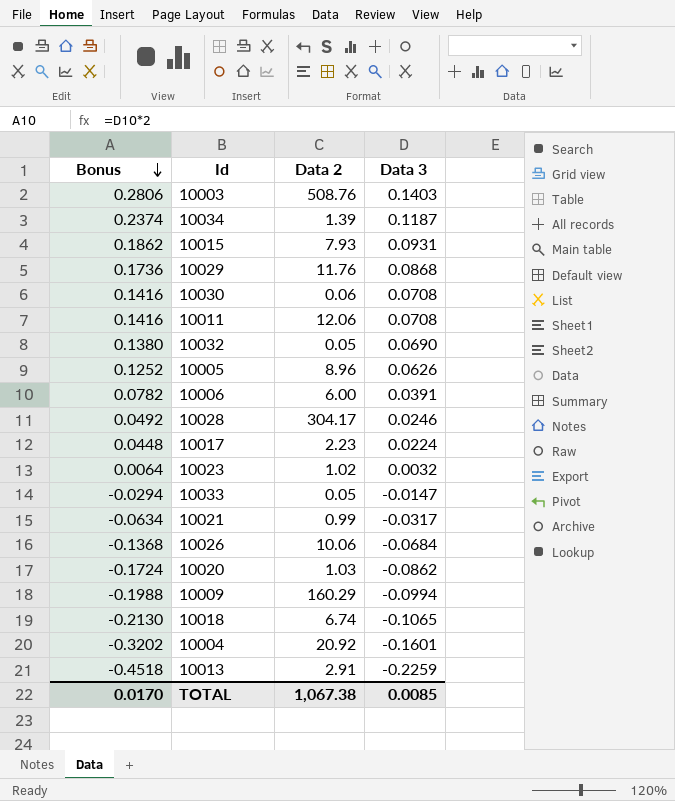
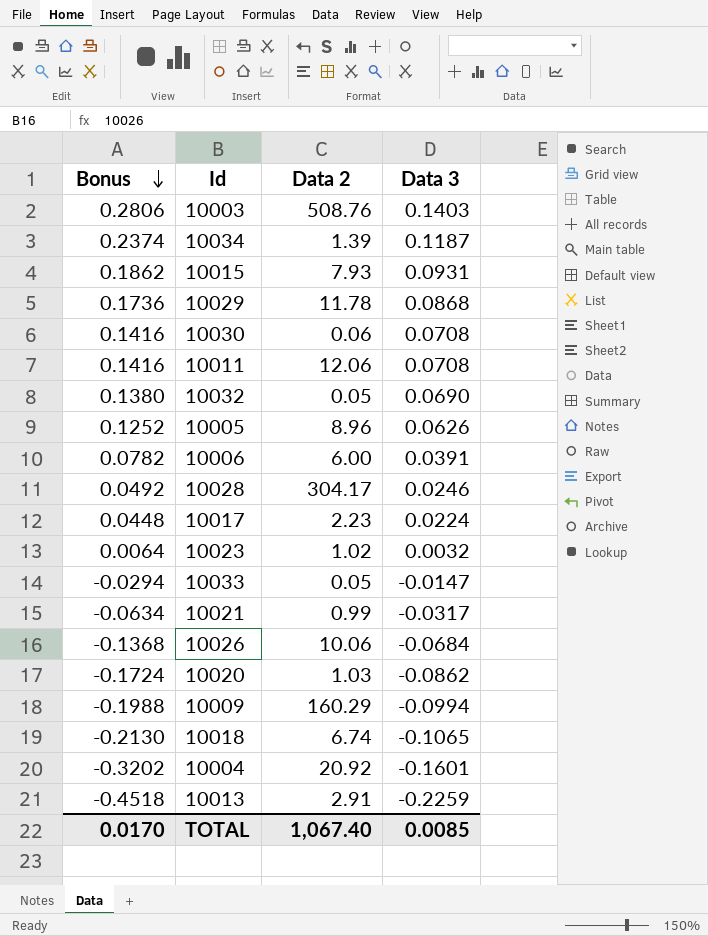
10029 | Data 2: 11.76 -> 11.78
TOTAL | Data 2: 1,067.38 -> 1,067.40

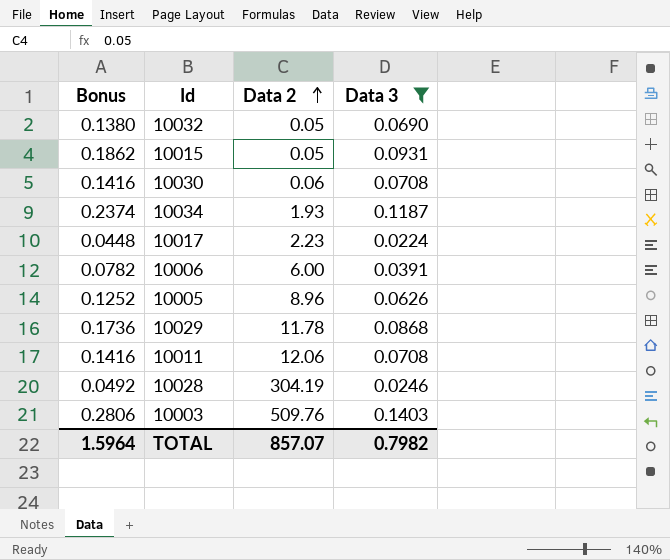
filter: none -> Data 3 >= 0.0224
row order: Bonus descending -> Data 2 ascending
10015 | Data 2: 7.93 -> 0.05
10034 | Data 2: 1.39 -> 1.93
10028 | Data 2: 304.17 -> 304.19
10003 | Data 2: 508.76 -> 509.76
TOTAL | Bonus: 0.0170 -> 1.5964
TOTAL | Data 2: 1,067.40 -> 857.07
TOTAL | Data 3: 0.0085 -> 0.7982

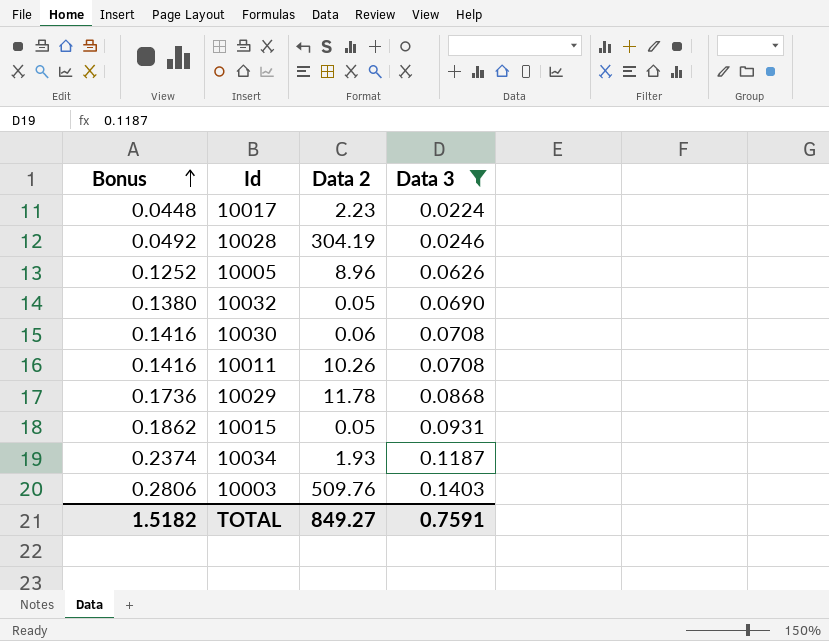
row order: Data 2 ascending -> Bonus ascending
row 10006: 0.0782 | 6.00 | 0.0391 -> none
10011 | Data 2: 12.06 -> 10.26
TOTAL | Bonus: 1.5964 -> 1.5182
TOTAL | Data 2: 857.07 -> 849.27
TOTAL | Data 3: 0.7982 -> 0.7591

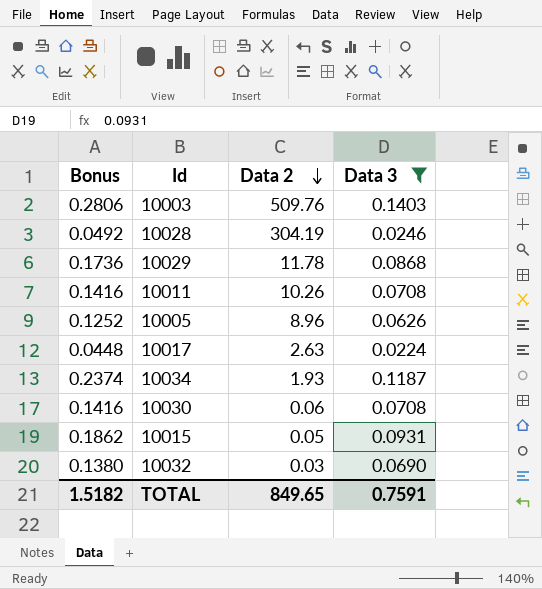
row order: Bonus ascending -> Data 2 descending
10017 | Data 2: 2.23 -> 2.63
10032 | Data 2: 0.05 -> 0.03
TOTAL | Data 2: 849.27 -> 849.65

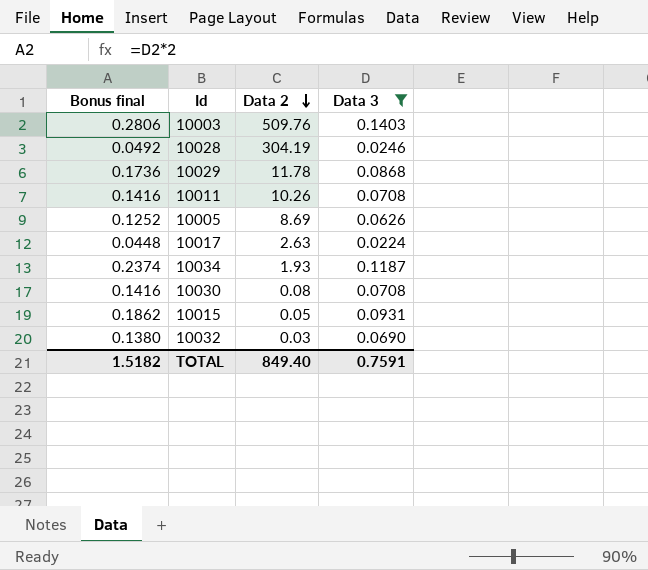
column name: Bonus -> Bonus final
10005 | Data 2: 8.96 -> 8.69
10030 | Data 2: 0.06 -> 0.08
TOTAL | Data 2: 849.65 -> 849.40

